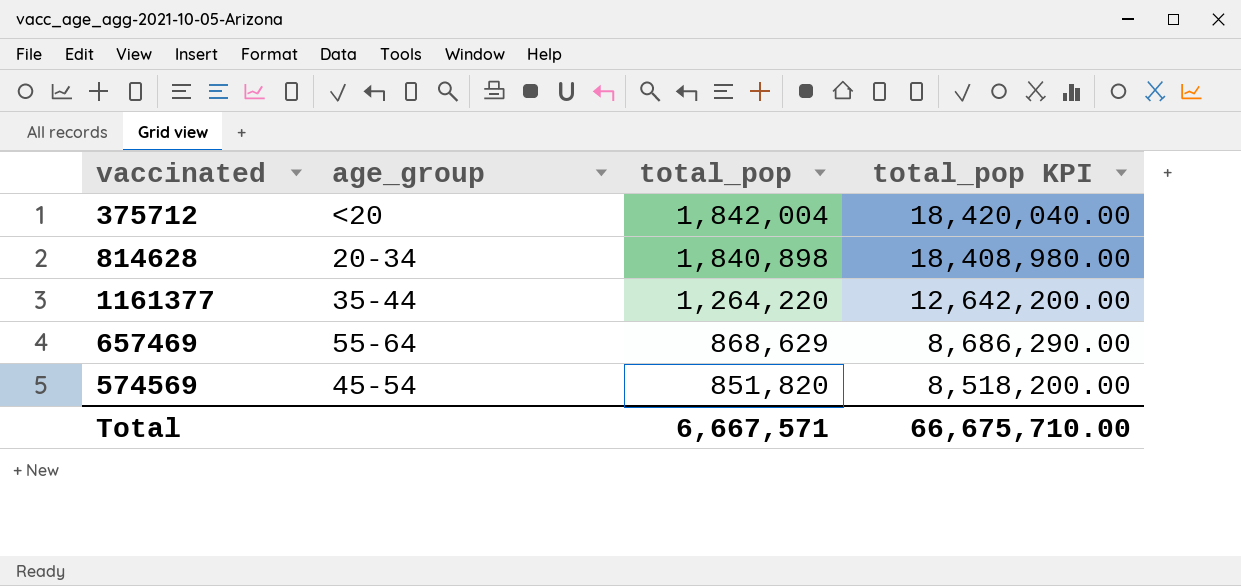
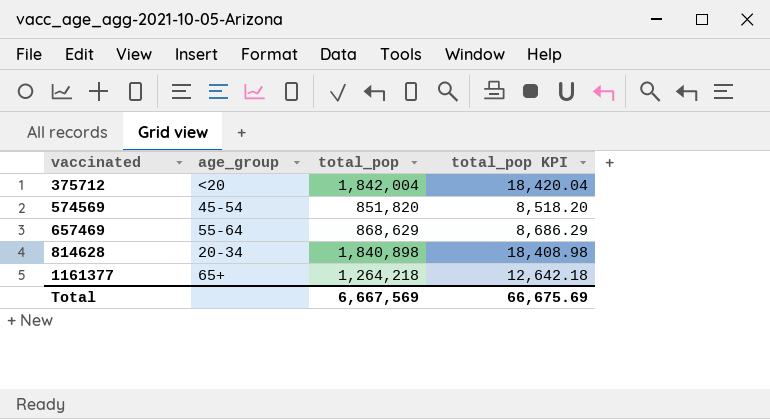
row order: total_pop descending -> vaccinated ascending
column total_pop KPI | formula: [total_pop] * 10 -> [total_pop] * 0.01
1161377 | age_group: 35-44 -> 65+
1161377 | total_pop: 1,264,220 -> 1,264,218
Total | total_pop: 6,667,571 -> 6,667,569
Total | total_pop KPI: 66,675,710.00 -> 66,675.69

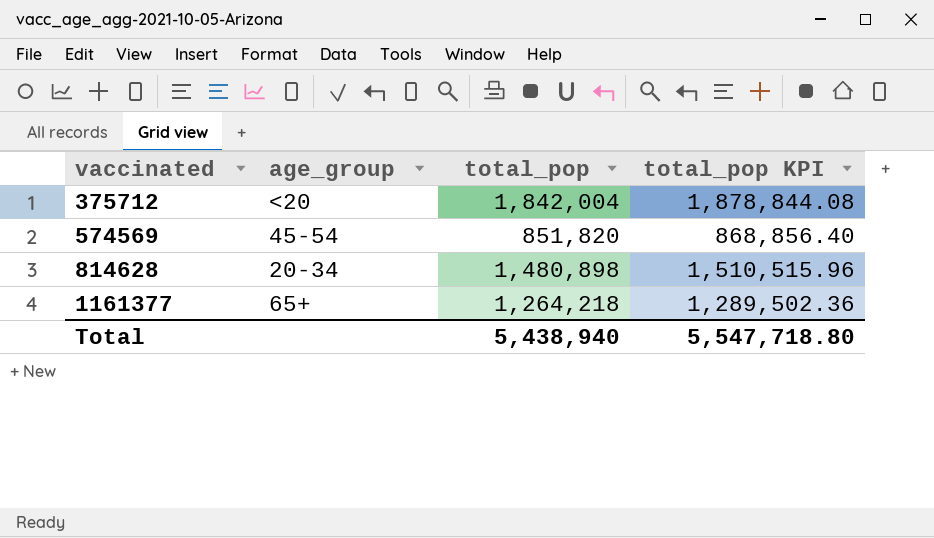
column total_pop KPI | formula: [total_pop] * 0.01 -> [total_pop] * 1.02
row 657469: 55-64 | 868,629 | 8,686.29 -> none
814628 | total_pop: 1,840,898 -> 1,480,898
Total | total_pop: 6,667,569 -> 5,438,940
Total | total_pop KPI: 66,675.69 -> 5,547,718.80

